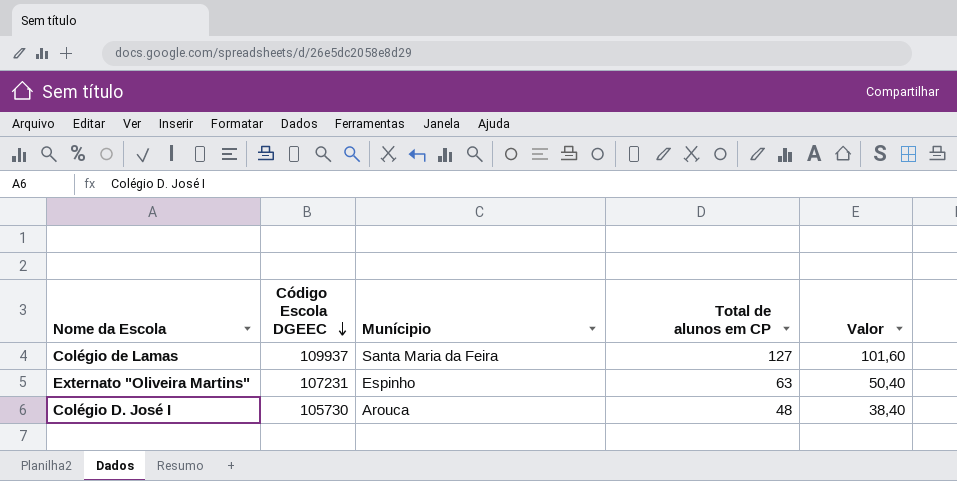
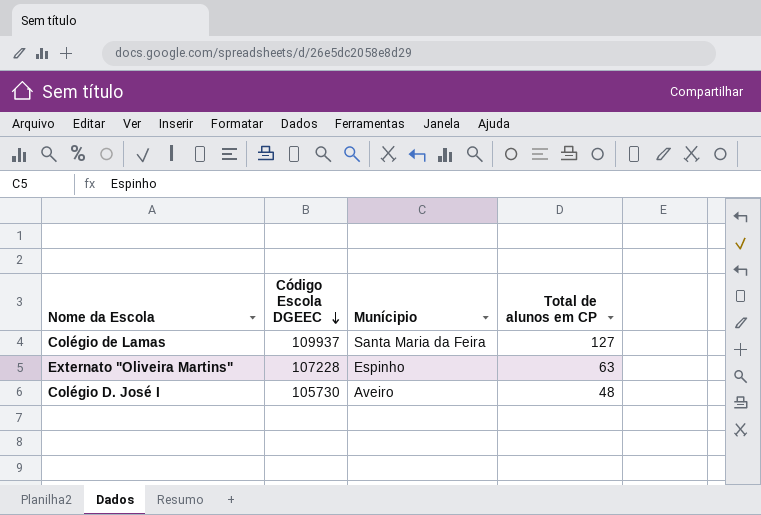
column Valor | formula: [Total de alunos em CP] * 0,8 -> none
Externato "Oliveira Martins" | Código Escola DGEEC: 107231 -> 107228
Colégio D. José I | Munícipio: Arouca -> Aveiro

